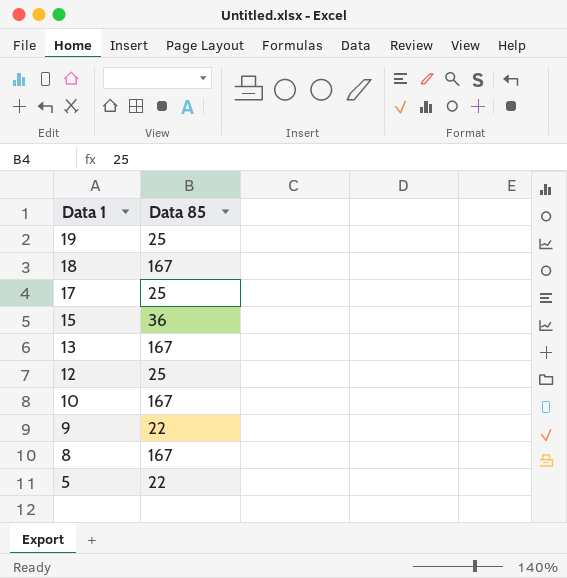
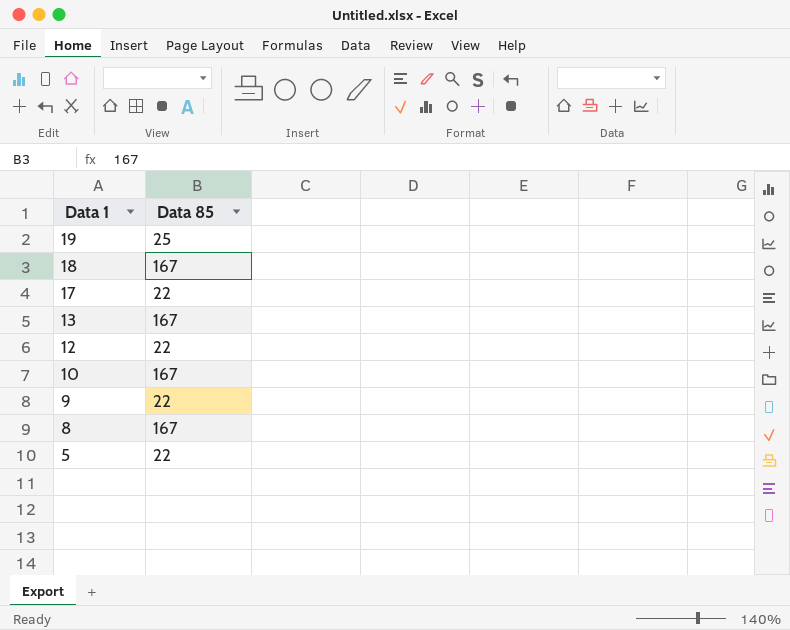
row 15: 36 -> none
17 | Data 85: 25 -> 22
12 | Data 85: 25 -> 22

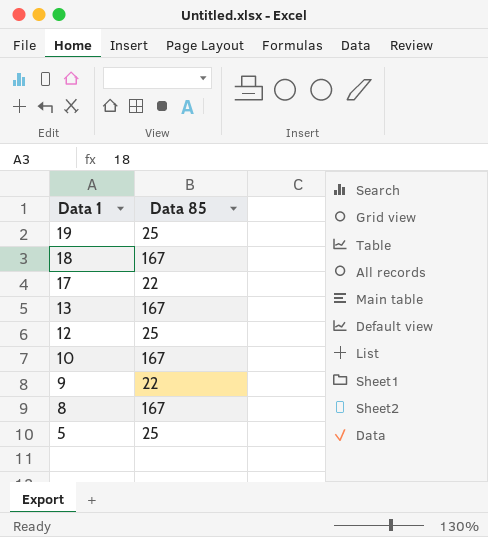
12 | Data 85: 22 -> 25
5 | Data 85: 22 -> 25

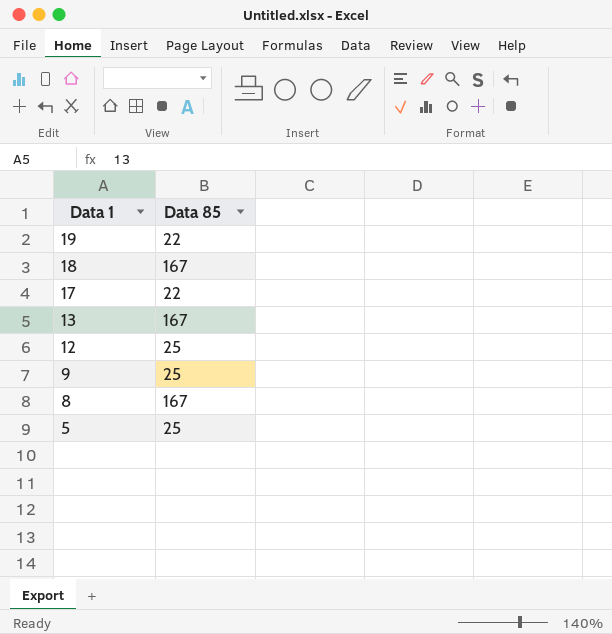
row 10: 167 -> none
19 | Data 85: 25 -> 22
9 | Data 85: 22 -> 25

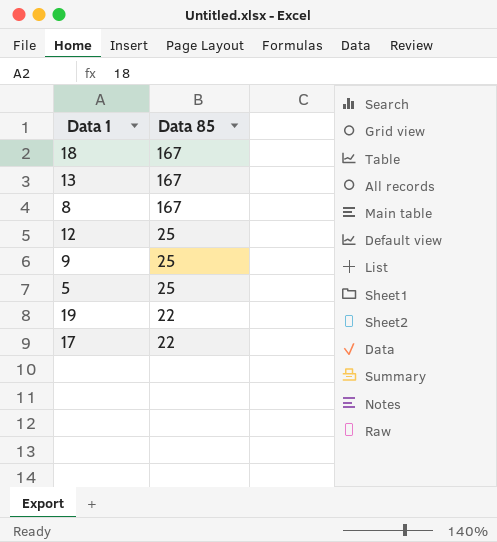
row order: Data 1 descending -> Data 85 descending

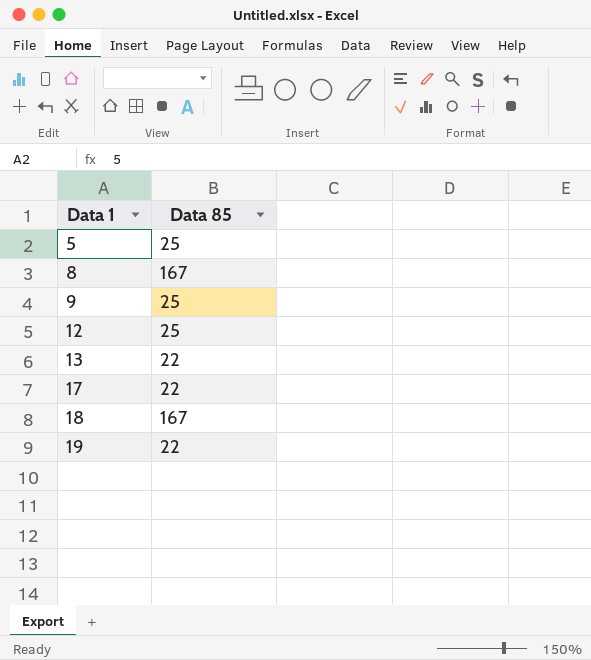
row order: Data 85 descending -> Data 1 ascending
13 | Data 85: 167 -> 22

